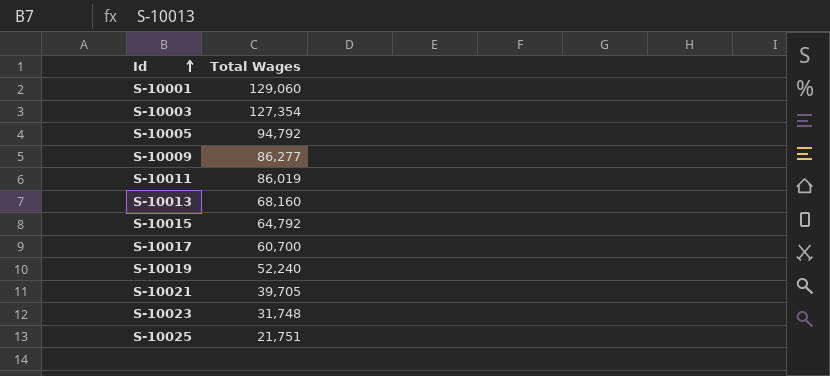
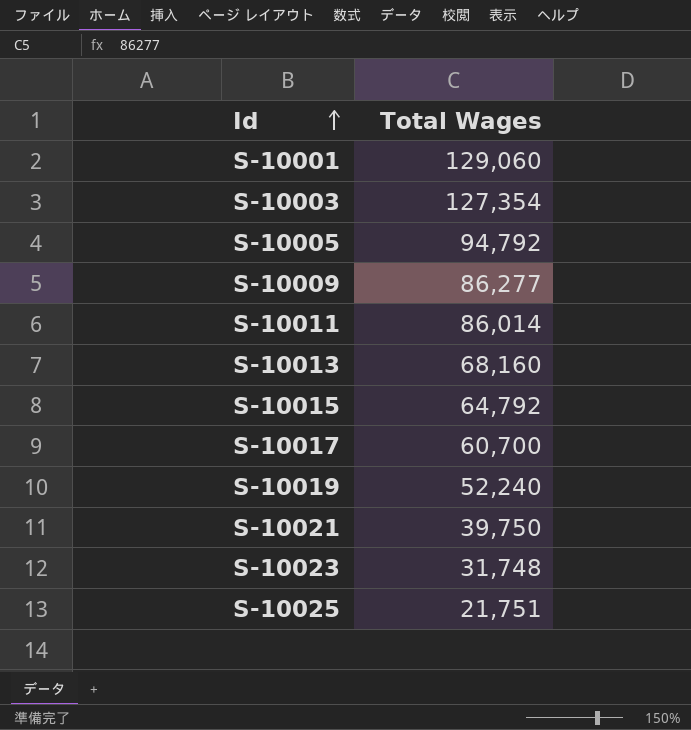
S-10011 | Total Wages: 86,019 -> 86,014
S-10021 | Total Wages: 39,705 -> 39,750

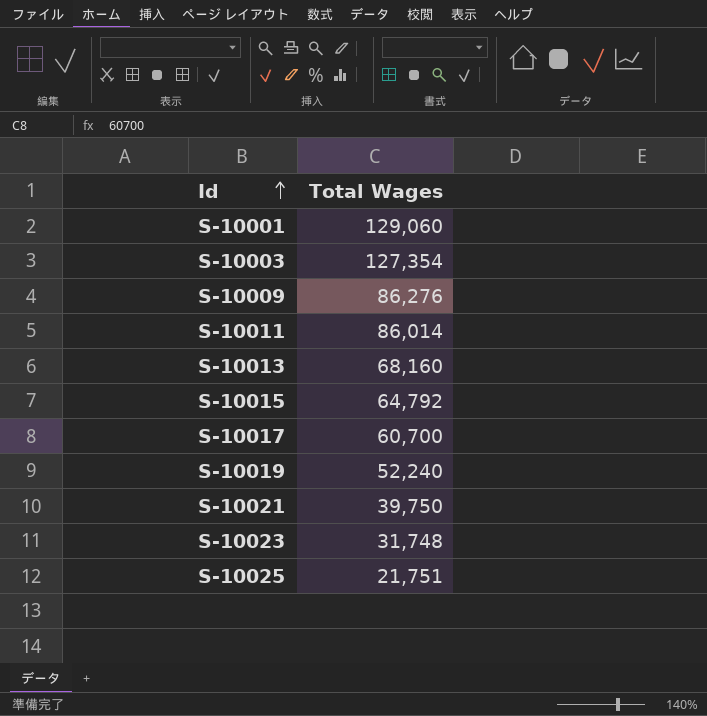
row S-10005: 94,792 -> none
S-10009 | Total Wages: 86,277 -> 86,276

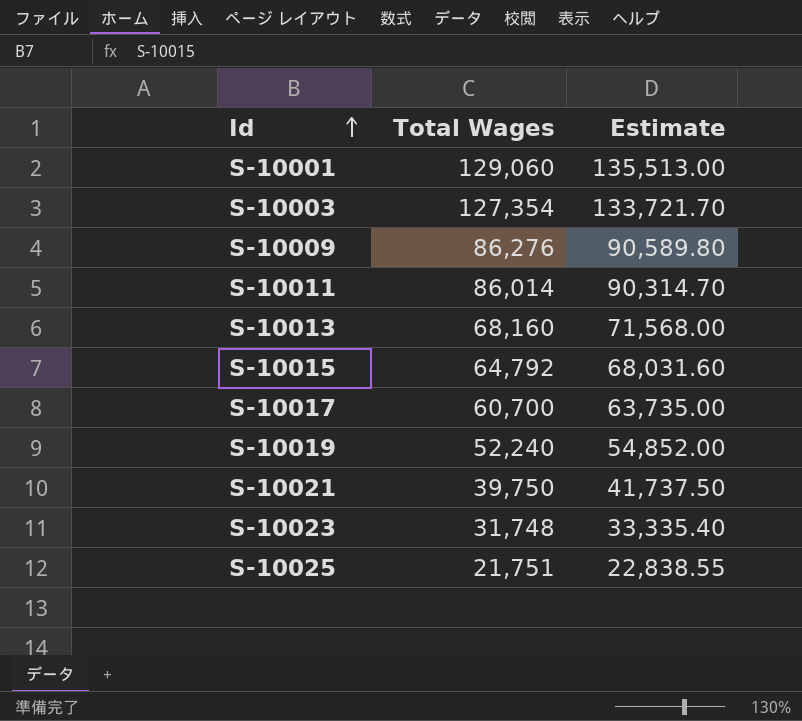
column Estimate | formula: none -> [Total Wages] * 1.05

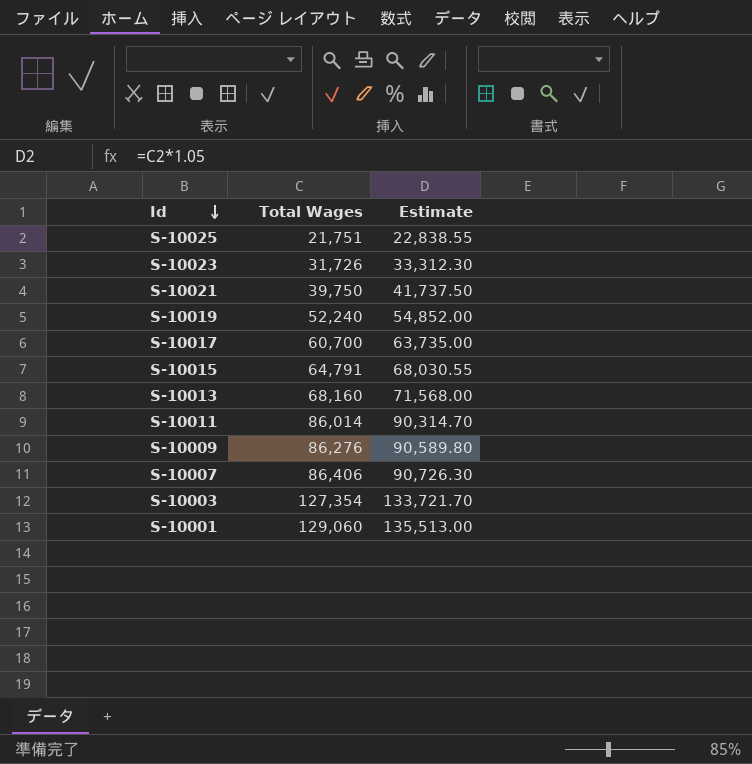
row order: Id ascending -> Id descending
S-10023 | Total Wages: 31,748 -> 31,726
S-10023 | Estimate: 33,335.40 -> 33,312.30
S-10015 | Total Wages: 64,792 -> 64,791
S-10015 | Estimate: 68,031.60 -> 68,030.55
row S-10007: none -> 86,406 | 90,726.30

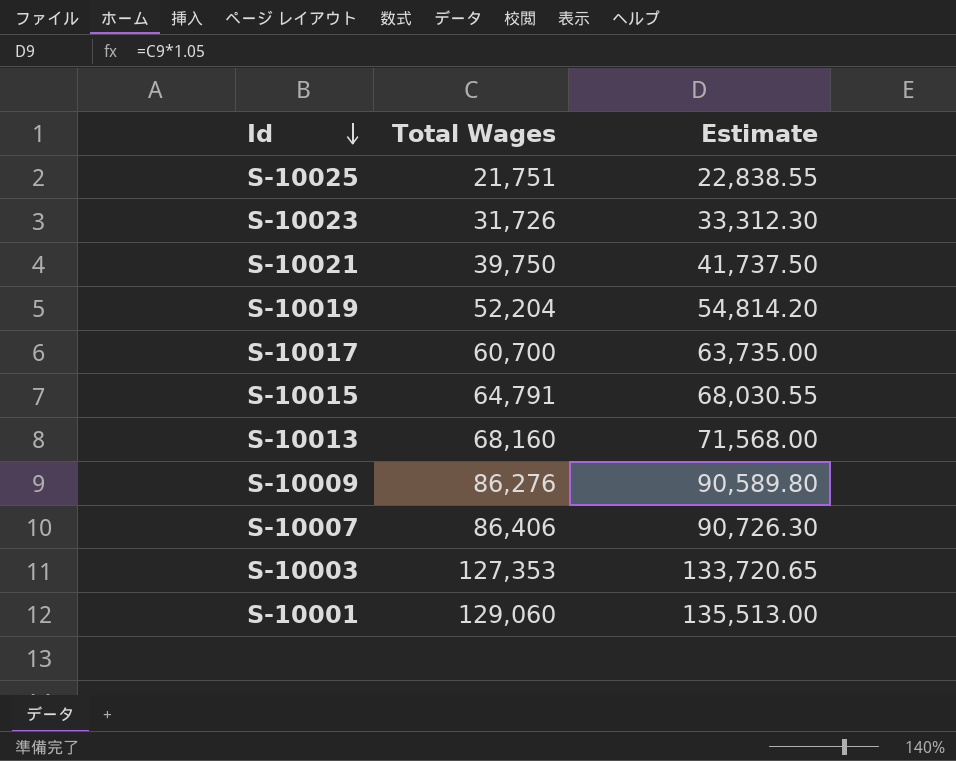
row S-10011: 86,014 | 90,314.70 -> none
S-10019 | Total Wages: 52,240 -> 52,204
S-10019 | Estimate: 54,852.00 -> 54,814.20
S-10003 | Total Wages: 127,354 -> 127,353
S-10003 | Estimate: 133,721.70 -> 133,720.65

